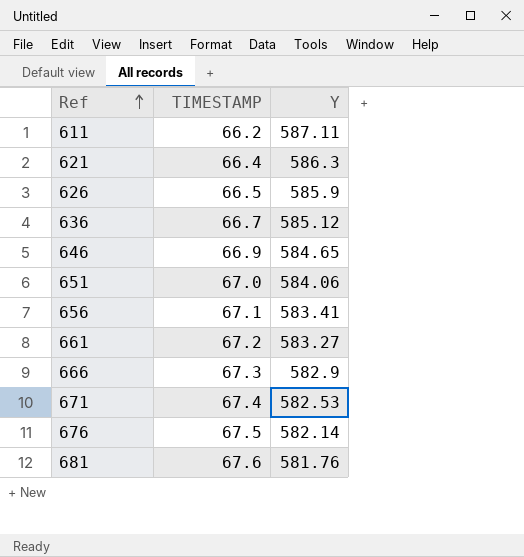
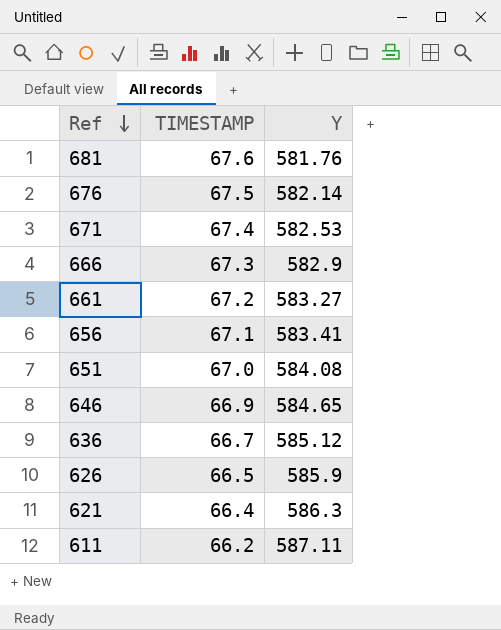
row order: Ref ascending -> Ref descending
651 | Y: 584.06 -> 584.08

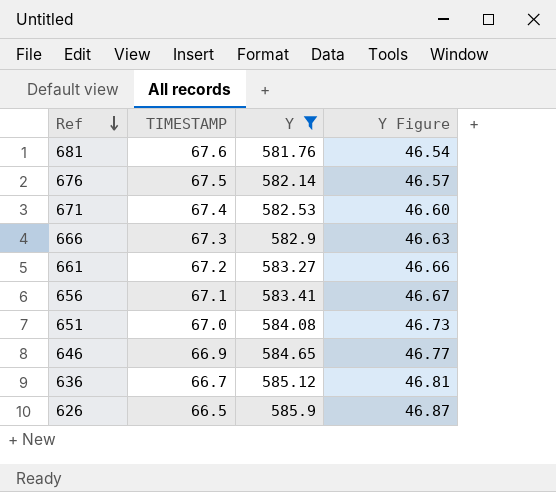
filter: none -> Y <= 585.9
column Y Figure | formula: none -> [Y] * 0.08

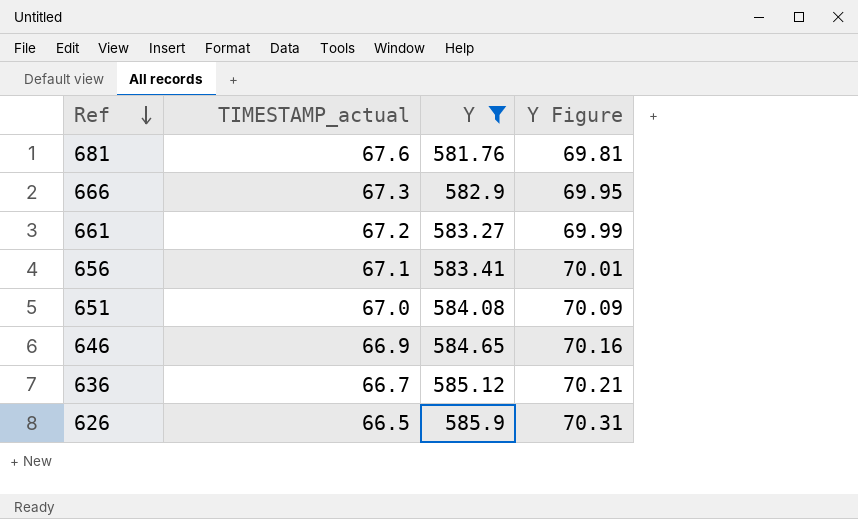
column name: TIMESTAMP -> TIMESTAMP_actual
column Y Figure | formula: [Y] * 0.08 -> [Y] * 0.12
row 676: 67.5 | 582.14 | 46.57 -> none
row 671: 67.4 | 582.53 | 46.60 -> none

